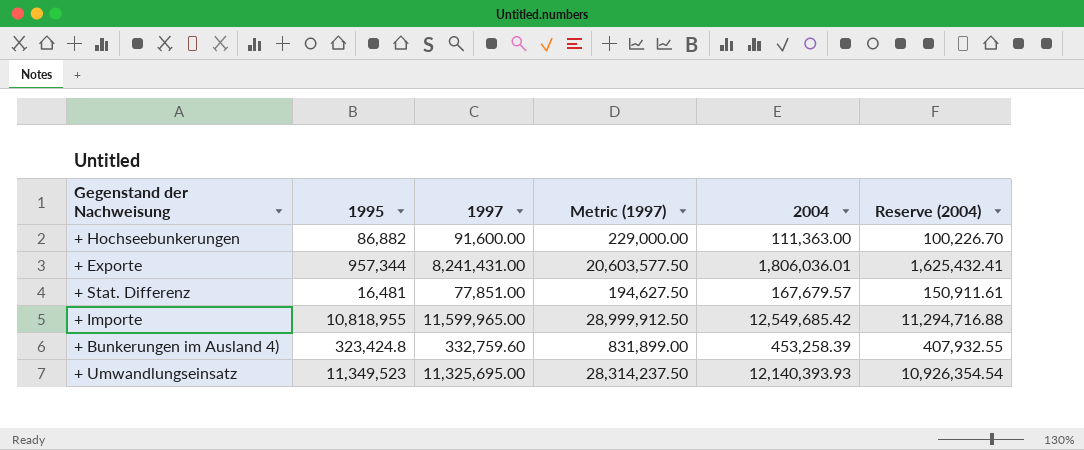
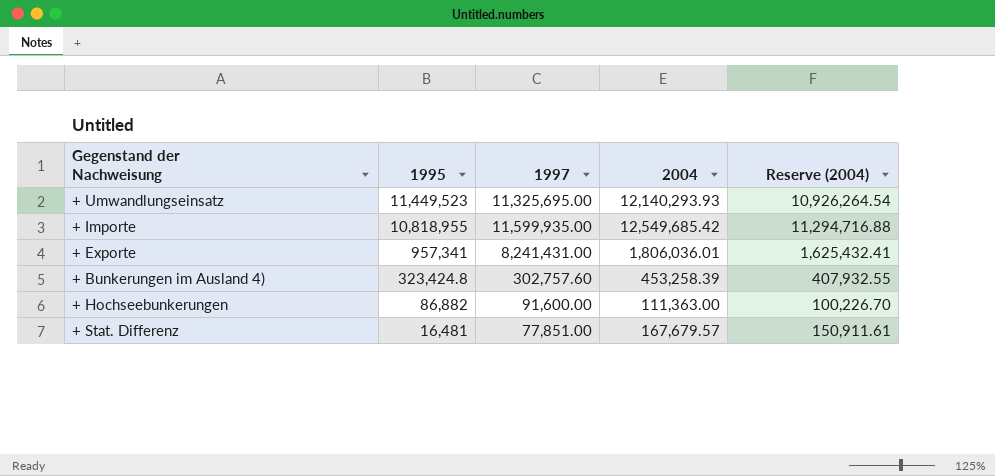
row order: none -> 1995 descending
column Metric (1997) | formula: [1997] * 2.5 -> none
+ Umwandlungseinsatz | 1995: 11,349,523 -> 11,449,523
+ Umwandlungseinsatz | 2004: 12,140,393.93 -> 12,140,293.93
+ Umwandlungseinsatz | Reserve (2004): 10,926,354.54 -> 10,926,264.54
+ Importe | 1997: 11,599,965.00 -> 11,599,935.00
+ Exporte | 1995: 957,344 -> 957,341
+ Bunkerungen im Ausland 4) | 1997: 332,759.60 -> 302,757.60

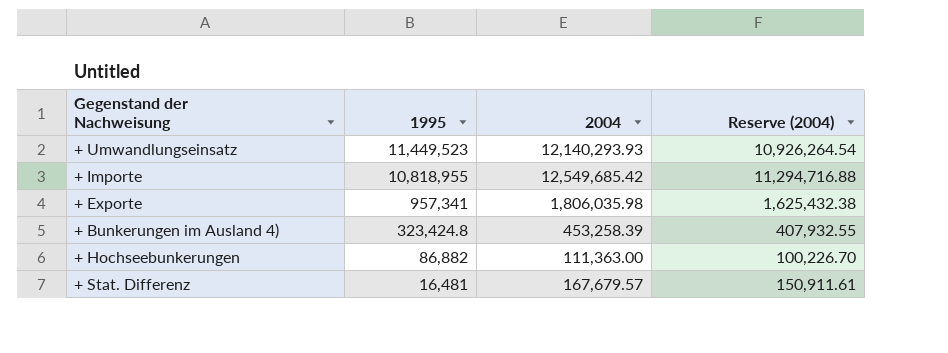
column 1997 | position: 3 -> none
+ Exporte | 2004: 1,806,036.01 -> 1,806,035.98
+ Exporte | Reserve (2004): 1,625,432.41 -> 1,625,432.38

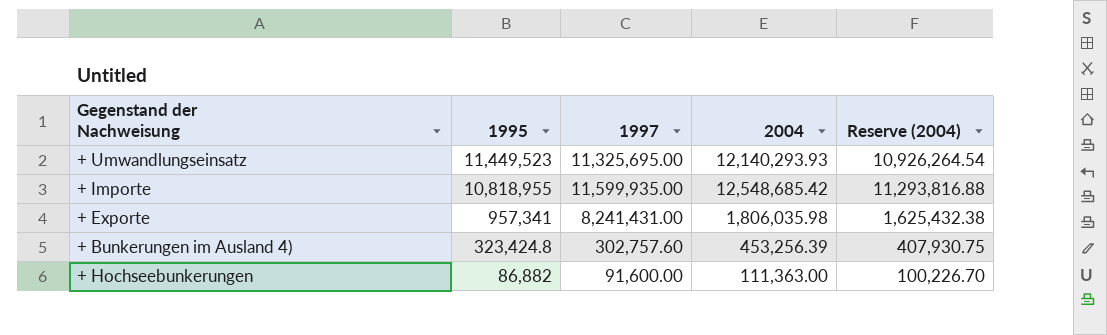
column 1997 | position: none -> 3
row + Stat. Differenz: 16,481 | 167,679.57 | 150,911.61 -> none
+ Importe | 2004: 12,549,685.42 -> 12,548,685.42
+ Importe | Reserve (2004): 11,294,716.88 -> 11,293,816.88
+ Bunkerungen im Ausland 4) | 2004: 453,258.39 -> 453,256.39
+ Bunkerungen im Ausland 4) | Reserve (2004): 407,932.55 -> 407,930.75

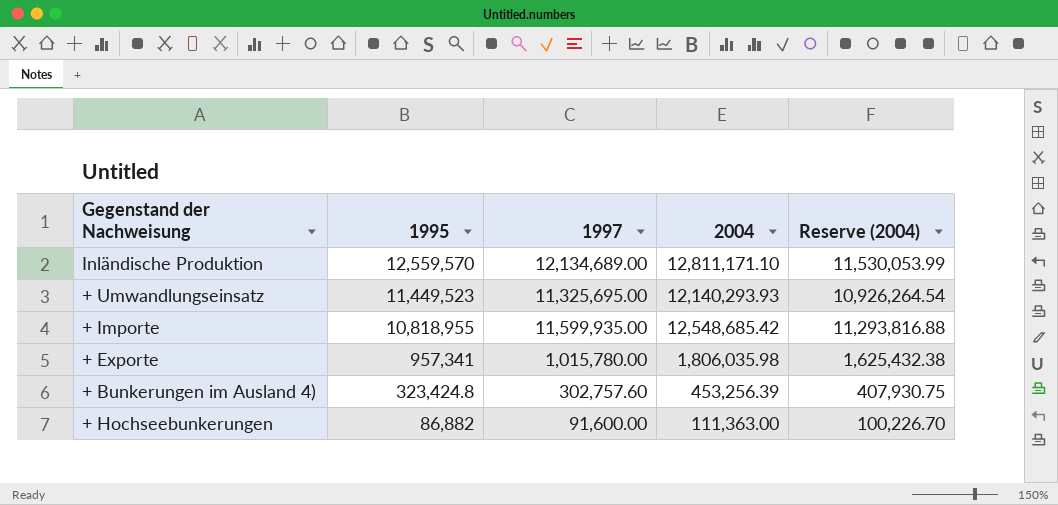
row Inländische Produktion: none -> 12,559,570 | 12,134,689.00 | 12,811,171.10 | 11,530,053.99
+ Exporte | 1997: 8,241,431.00 -> 1,015,780.00

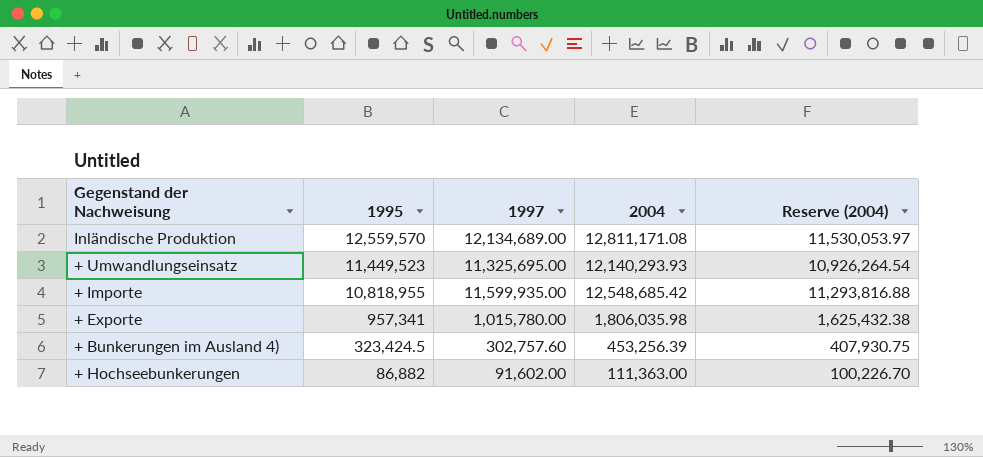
Inländische Produktion | 2004: 12,811,171.10 -> 12,811,171.08
Inländische Produktion | Reserve (2004): 11,530,053.99 -> 11,530,053.97
+ Bunkerungen im Ausland 4) | 1995: 323,424.8 -> 323,424.5
+ Hochseebunkerungen | 1997: 91,600.00 -> 91,602.00

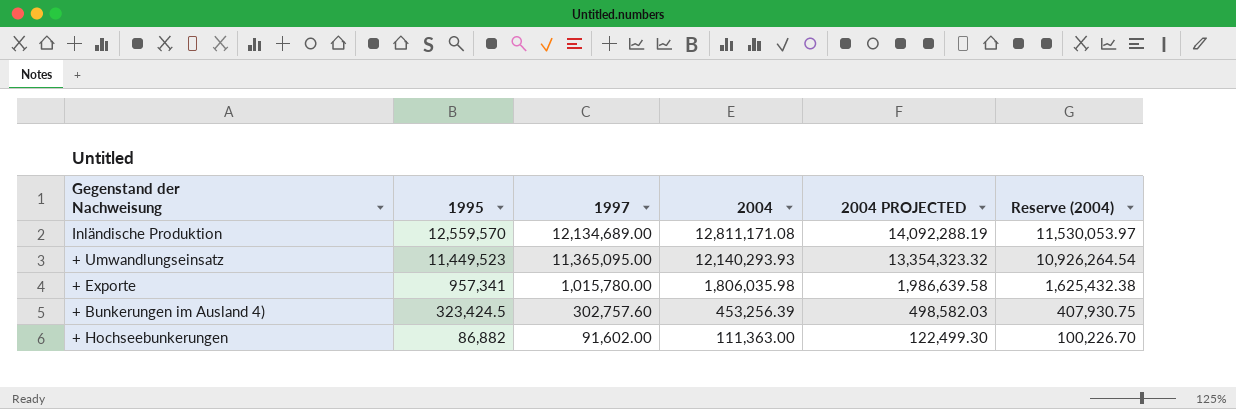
column 2004 PROJECTED | formula: none -> [2004] * 1.1
row + Importe: 10,818,955 | 11,599,935.00 | 12,548,685.42 | 11,293,816.88 -> none
+ Umwandlungseinsatz | 1997: 11,325,695.00 -> 11,365,095.00

